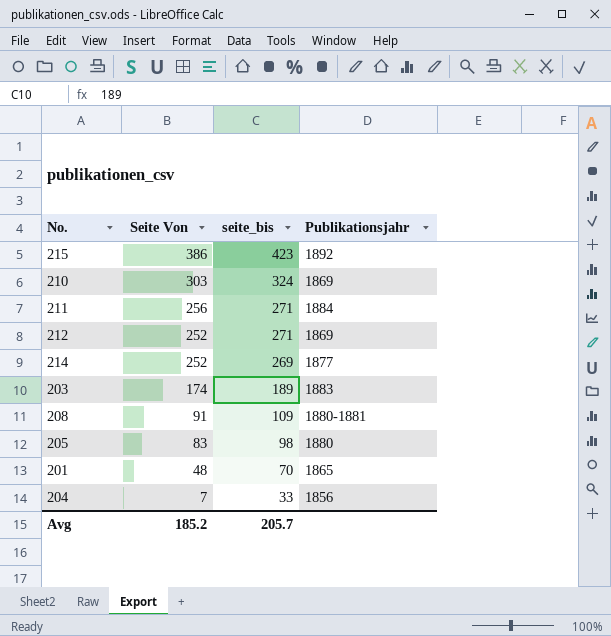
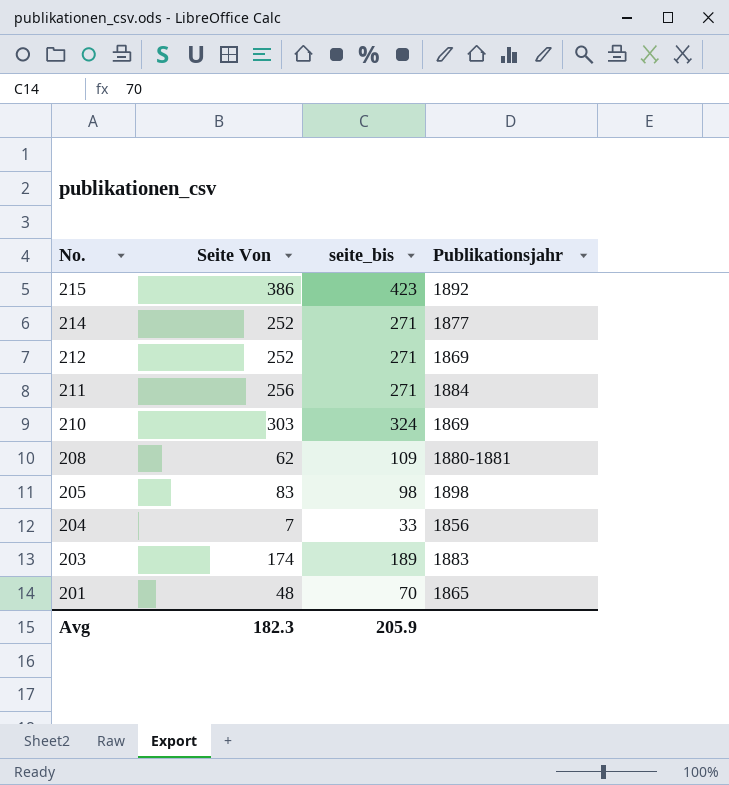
row order: Seite Von descending -> No. descending
214 | seite_bis: 269 -> 271
208 | Seite Von: 91 -> 62
205 | Publikationsjahr: 1880 -> 1898
Avg | Seite Von: 185.2 -> 182.3
Avg | seite_bis: 205.7 -> 205.9

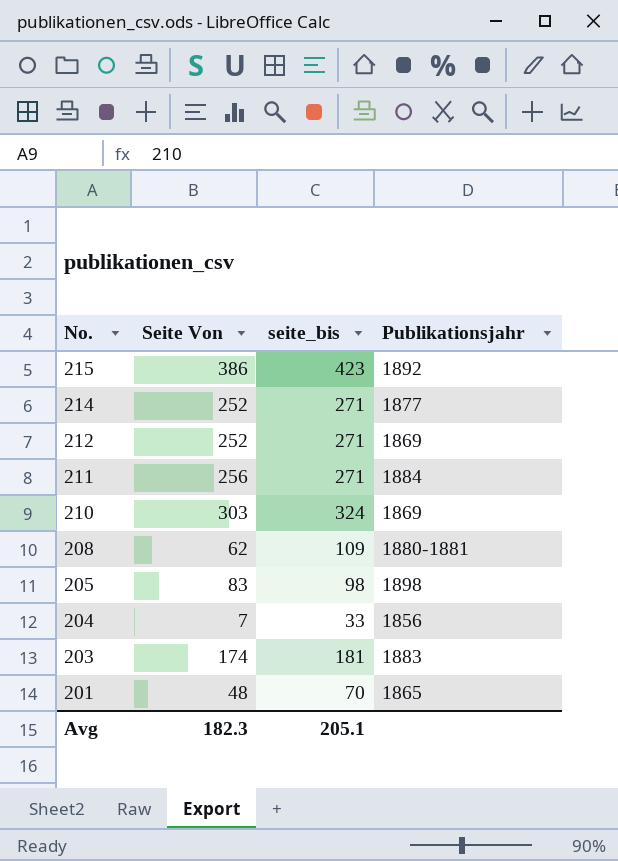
203 | seite_bis: 189 -> 181
Avg | seite_bis: 205.9 -> 205.1

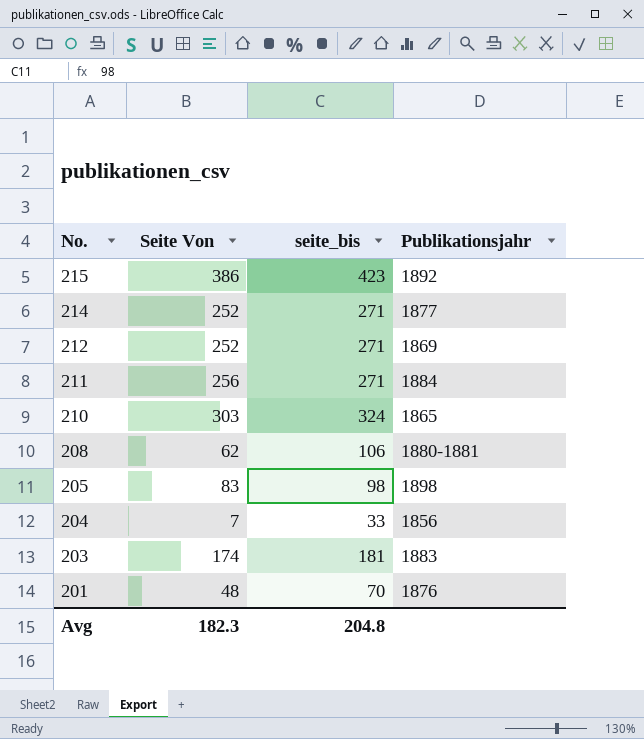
210 | Publikationsjahr: 1869 -> 1865
208 | seite_bis: 109 -> 106
201 | Publikationsjahr: 1865 -> 1876
Avg | seite_bis: 205.1 -> 204.8

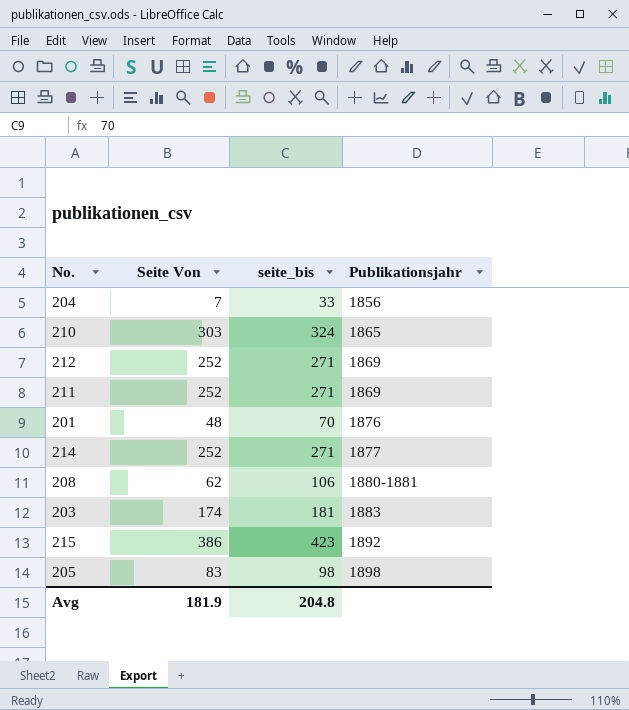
row order: No. descending -> Publikationsjahr ascending
211 | Seite Von: 256 -> 252
211 | Publikationsjahr: 1884 -> 1869
Avg | Seite Von: 182.3 -> 181.9

